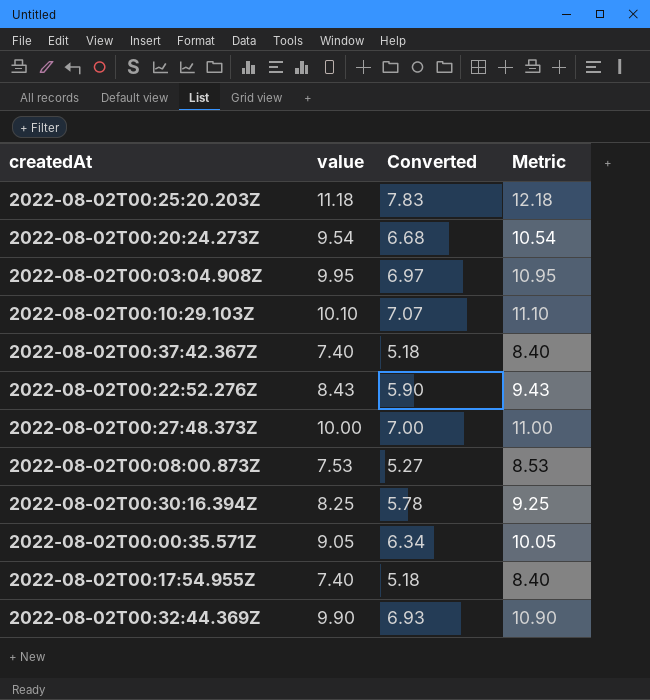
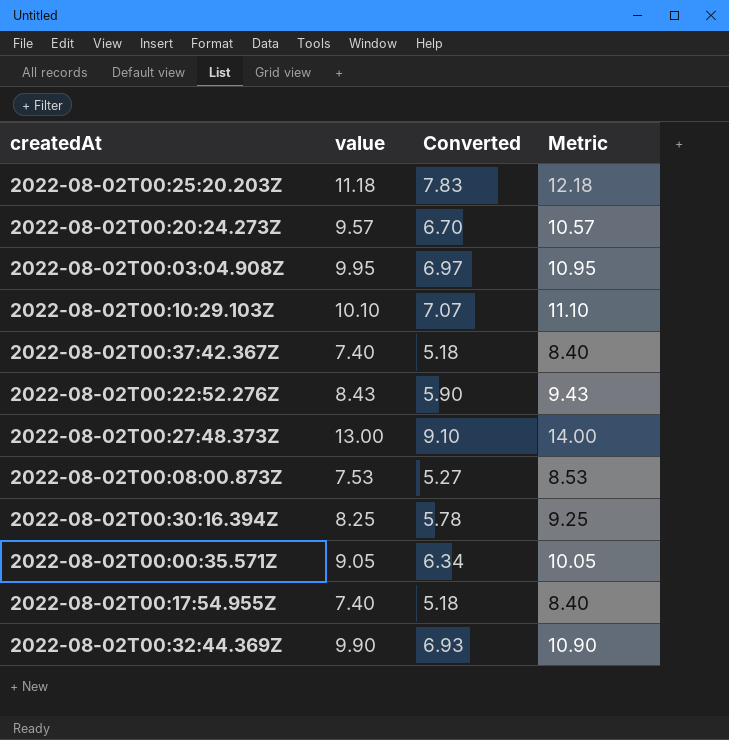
2022-08-02T00:20:24.273Z | value: 9.54 -> 9.57
2022-08-02T00:20:24.273Z | Converted: 6.68 -> 6.70
2022-08-02T00:20:24.273Z | Metric: 10.54 -> 10.57
2022-08-02T00:27:48.373Z | value: 10.00 -> 13.00
2022-08-02T00:27:48.373Z | Converted: 7.00 -> 9.10
2022-08-02T00:27:48.373Z | Metric: 11.00 -> 14.00

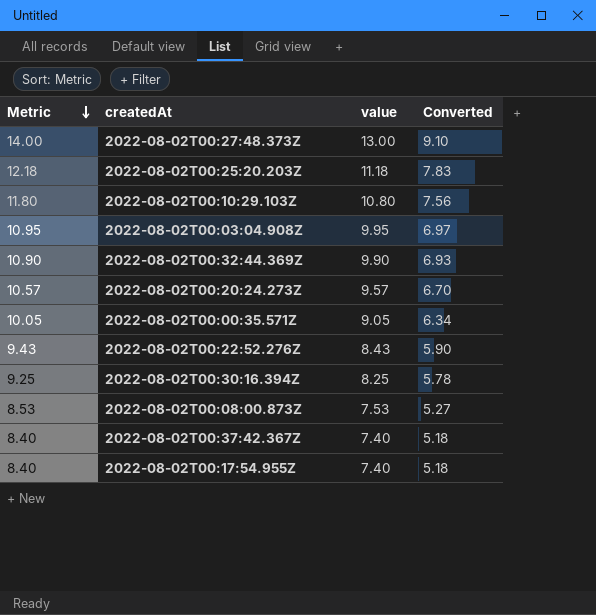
row order: none -> Metric descending
column Metric | position: 4 -> 1
2022-08-02T00:10:29.103Z | Metric: 11.10 -> 11.80
2022-08-02T00:10:29.103Z | value: 10.10 -> 10.80
2022-08-02T00:10:29.103Z | Converted: 7.07 -> 7.56

